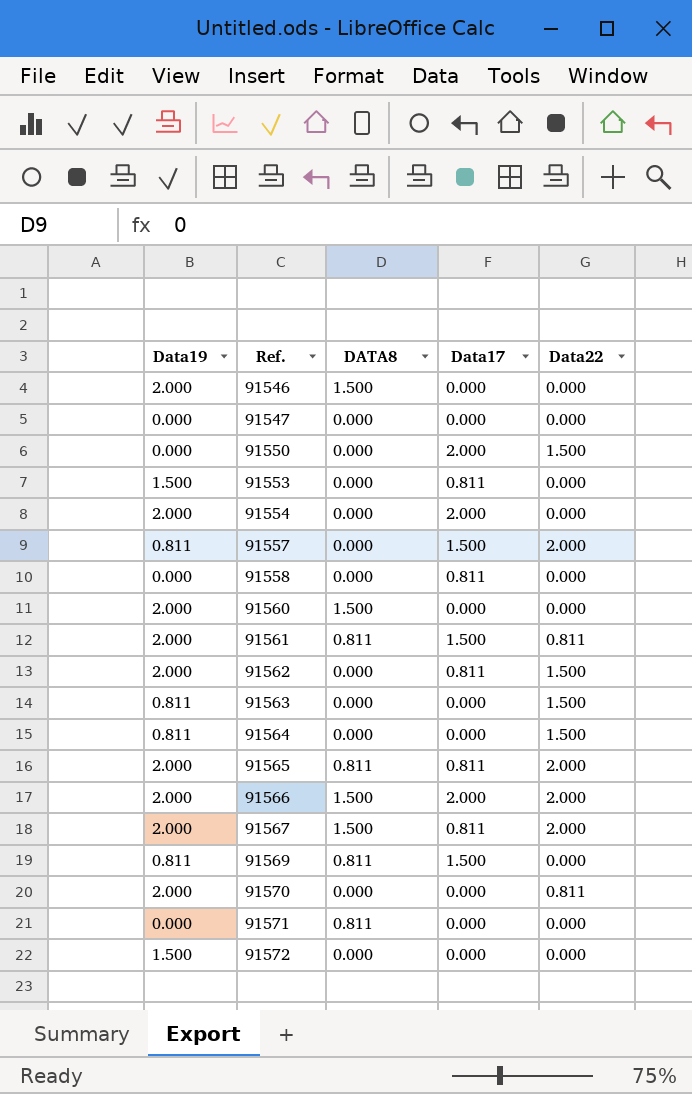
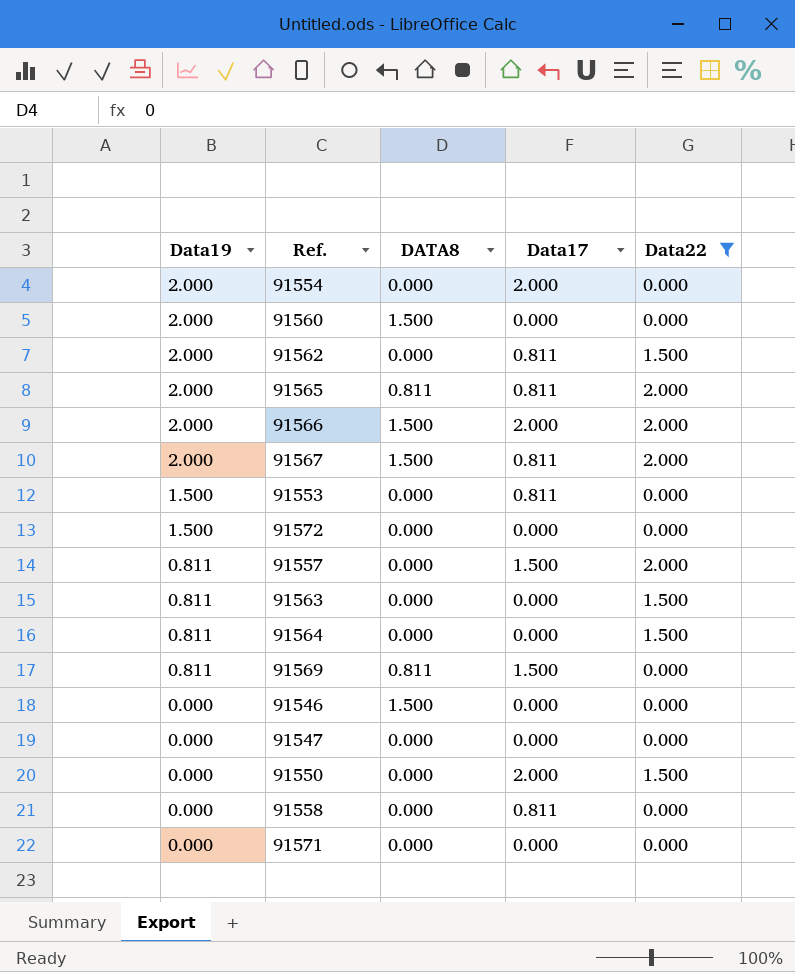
filter: none -> Data22 != 0.811
row order: Ref. ascending -> Data19 descending
91546 | Data19: 2.000 -> 0.000
91571 | DATA8: 0.811 -> 0.000

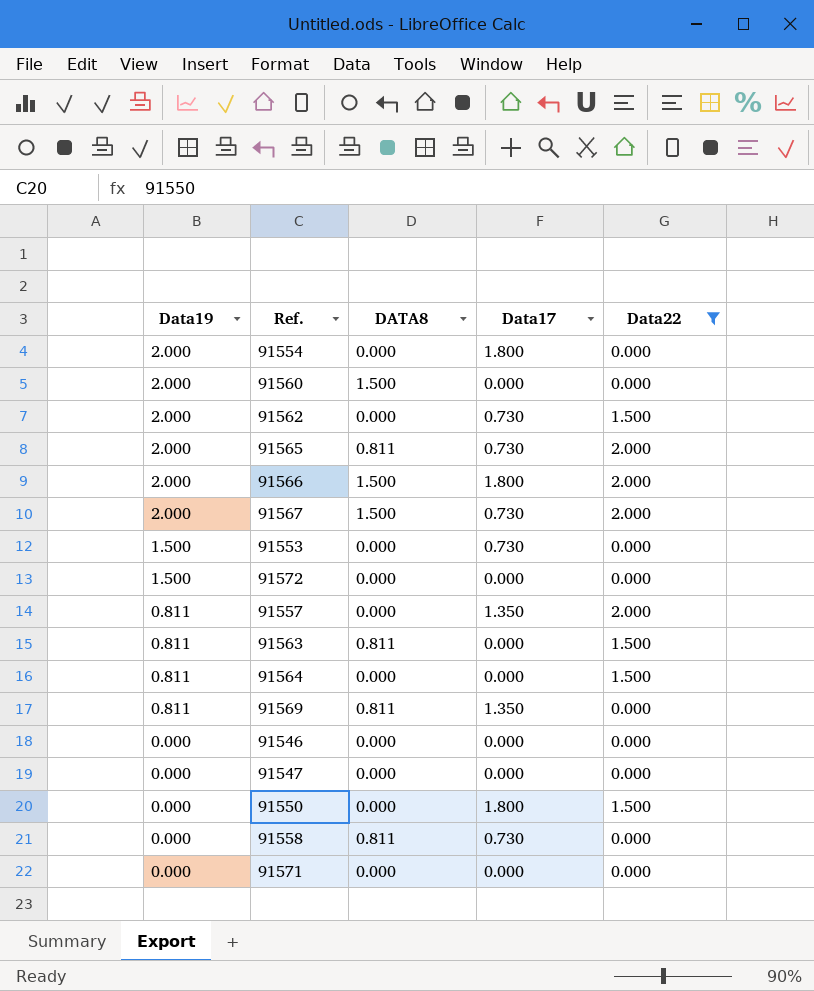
91554 | Data17: 2.000 -> 1.800
91562 | Data17: 0.811 -> 0.730
91565 | Data17: 0.811 -> 0.730
91566 | Data17: 2.000 -> 1.800
91567 | Data17: 0.811 -> 0.730
91553 | Data17: 0.811 -> 0.730
91557 | Data17: 1.500 -> 1.350
91563 | DATA8: 0.000 -> 0.811
91569 | Data17: 1.500 -> 1.350
91546 | DATA8: 1.500 -> 0.000
91550 | Data17: 2.000 -> 1.800
91558 | DATA8: 0.000 -> 0.811
91558 | Data17: 0.811 -> 0.730

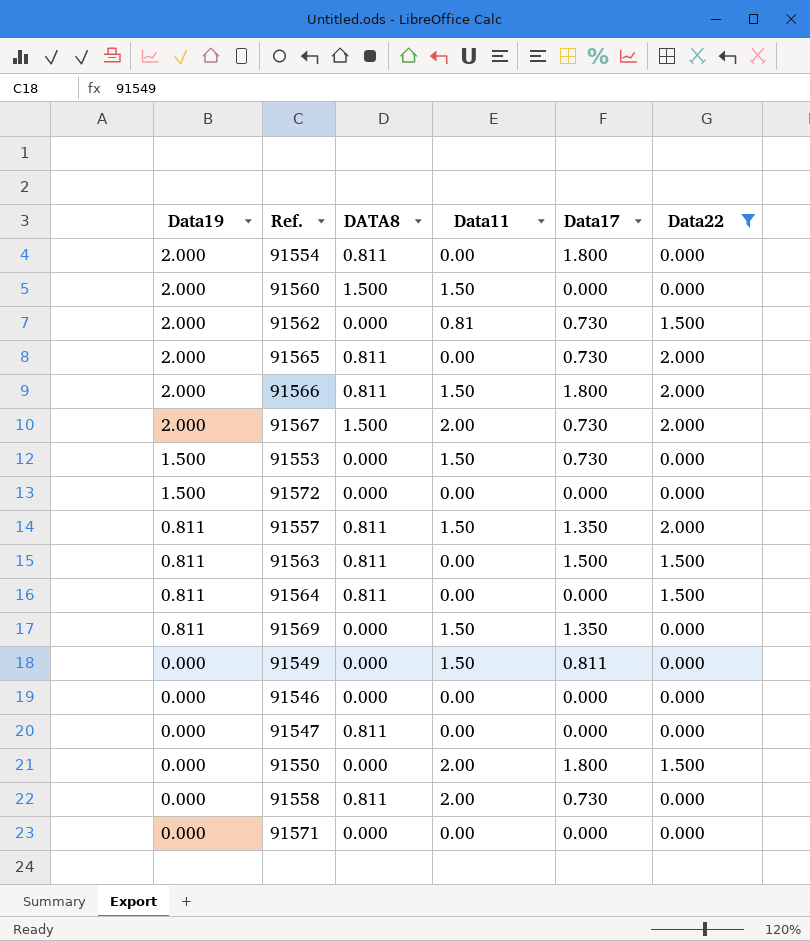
column Data11 | position: none -> 4
91554 | DATA8: 0.000 -> 0.811
91566 | DATA8: 1.500 -> 0.811
91557 | DATA8: 0.000 -> 0.811
91563 | Data17: 0.000 -> 1.500
91564 | DATA8: 0.000 -> 0.811
91569 | DATA8: 0.811 -> 0.000
row 91549: none -> 0.000 | 0.000 | 1.50 | 0.811 | 0.000
91547 | DATA8: 0.000 -> 0.811

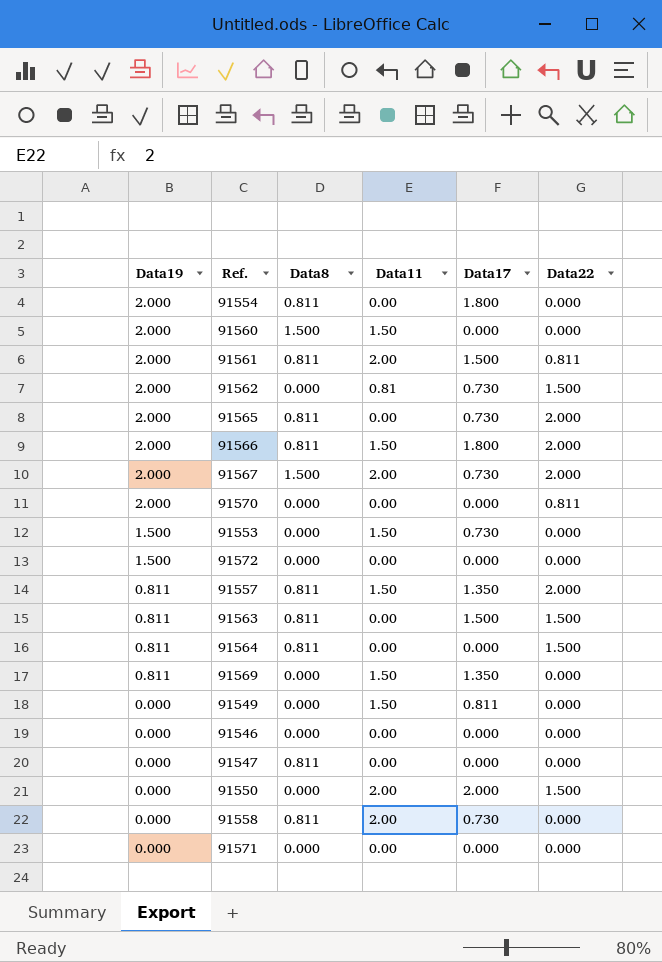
filter: Data22 != 0.811 -> none
column name: DATA8 -> Data8
91550 | Data17: 1.800 -> 2.000

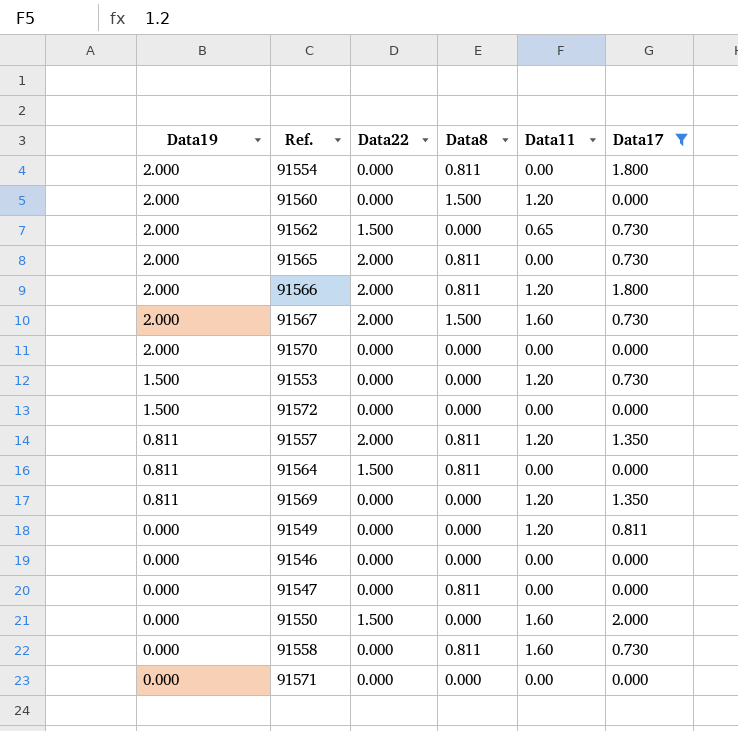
filter: none -> Data17 != 1.500
column Data22 | position: 6 -> 3
91560 | Data11: 1.50 -> 1.20
91562 | Data11: 0.81 -> 0.65
91566 | Data11: 1.50 -> 1.20
91567 | Data11: 2.00 -> 1.60
91570 | Data22: 0.811 -> 0.000
91553 | Data11: 1.50 -> 1.20
91557 | Data11: 1.50 -> 1.20
91569 | Data11: 1.50 -> 1.20
91549 | Data11: 1.50 -> 1.20
91550 | Data11: 2.00 -> 1.60
91558 | Data11: 2.00 -> 1.60

